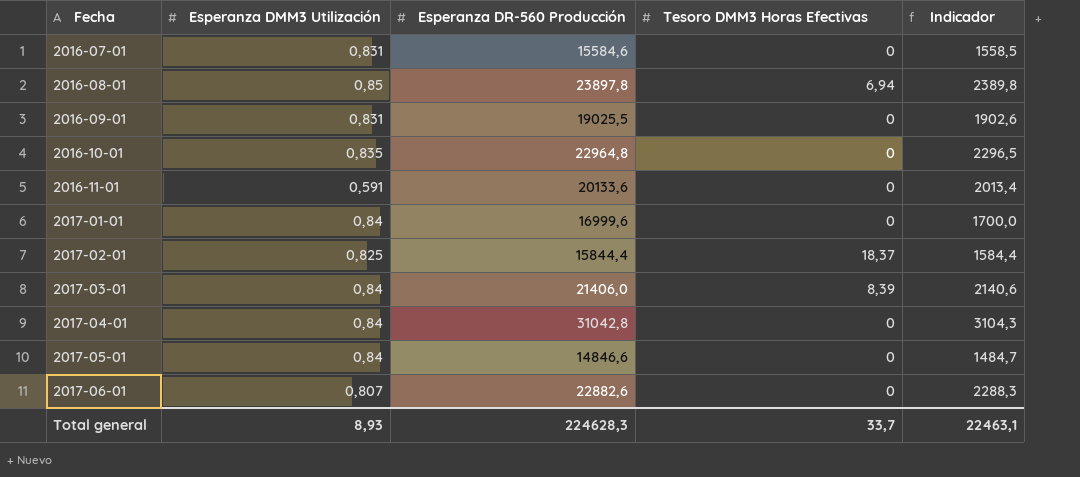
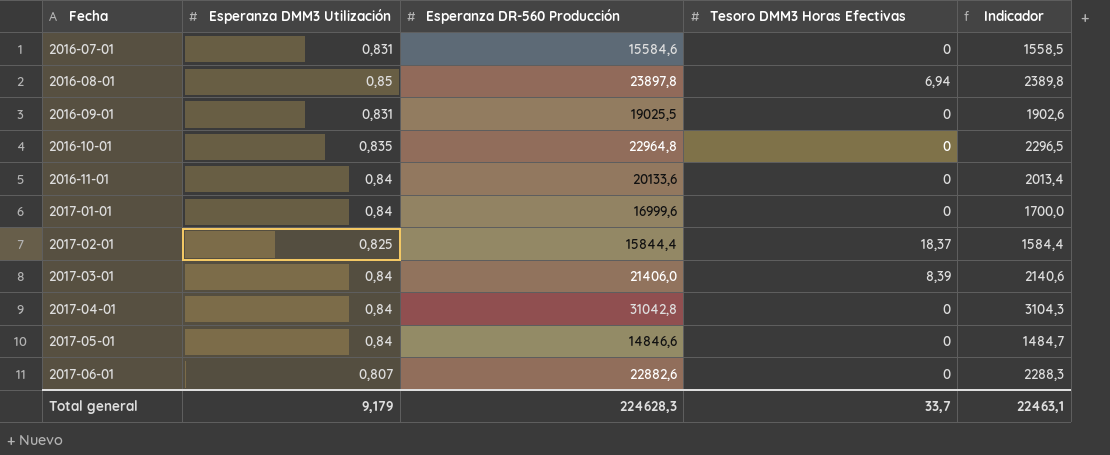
2016-11-01 | Esperanza DMM3 Utilización: 0,591 -> 0,84
Total general | Esperanza DMM3 Utilización: 8,93 -> 9,179

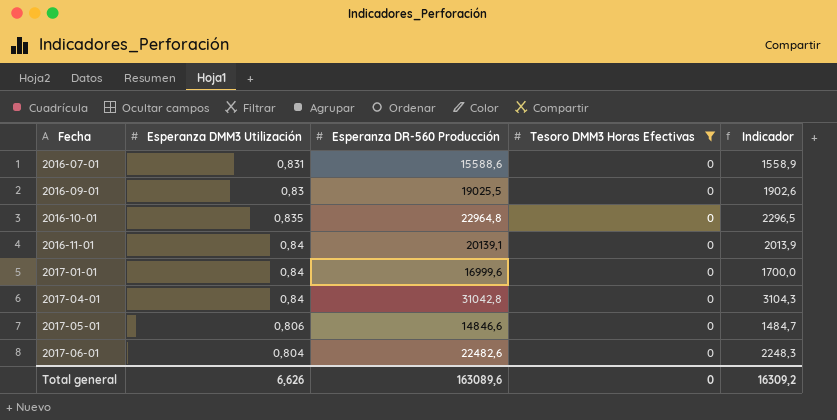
filter: none -> Tesoro DMM3 Horas Efectivas = 0
2016-07-01 | Esperanza DR-560 Producción: 15584,6 -> 15588,6
2016-07-01 | Indicador: 1558,5 -> 1558,9
2016-09-01 | Esperanza DMM3 Utilización: 0,831 -> 0,83
2016-11-01 | Esperanza DR-560 Producción: 20133,6 -> 20139,1
2016-11-01 | Indicador: 2013,4 -> 2013,9
2017-05-01 | Esperanza DMM3 Utilización: 0,84 -> 0,806
2017-06-01 | Esperanza DMM3 Utilización: 0,807 -> 0,804
2017-06-01 | Esperanza DR-560 Producción: 22882,6 -> 22482,6
2017-06-01 | Indicador: 2288,3 -> 2248,3
Total general | Esperanza DMM3 Utilización: 9,179 -> 6,626
Total general | Esperanza DR-560 Producción: 224628,3 -> 163089,6
Total general | Tesoro DMM3 Horas Efectivas: 33,7 -> 0
Total general | Indicador: 22463,1 -> 16309,2

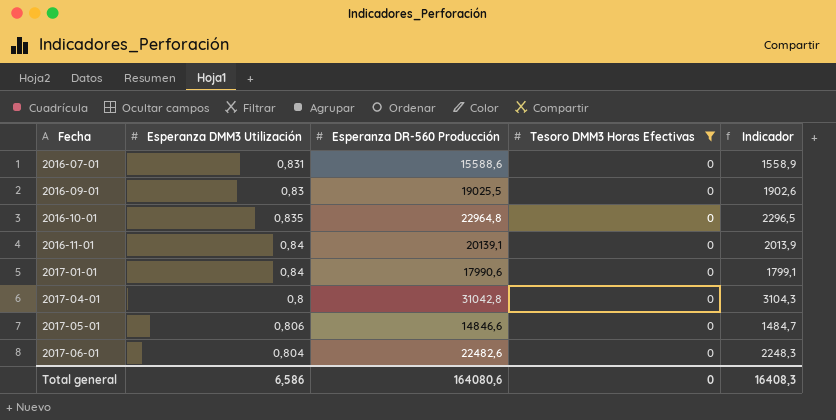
2017-01-01 | Esperanza DR-560 Producción: 16999,6 -> 17990,6
2017-01-01 | Indicador: 1700,0 -> 1799,1
2017-04-01 | Esperanza DMM3 Utilización: 0,84 -> 0,8
Total general | Esperanza DMM3 Utilización: 6,626 -> 6,586
Total general | Esperanza DR-560 Producción: 163089,6 -> 164080,6
Total general | Indicador: 16309,2 -> 16408,3

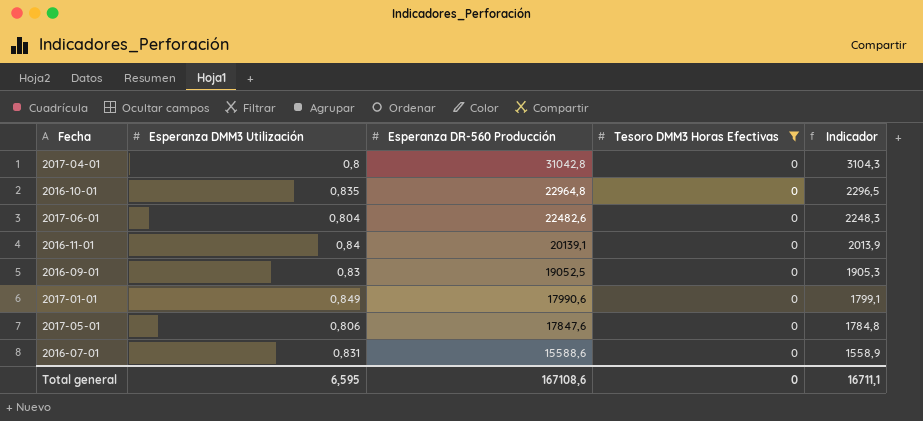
row order: Fecha ascending -> Esperanza DR-560 Producción descending
2016-09-01 | Esperanza DR-560 Producción: 19025,5 -> 19052,5
2016-09-01 | Indicador: 1902,6 -> 1905,3
2017-01-01 | Esperanza DMM3 Utilización: 0,84 -> 0,849
2017-05-01 | Esperanza DR-560 Producción: 14846,6 -> 17847,6
2017-05-01 | Indicador: 1484,7 -> 1784,8
Total general | Esperanza DMM3 Utilización: 6,586 -> 6,595
Total general | Esperanza DR-560 Producción: 164080,6 -> 167108,6
Total general | Indicador: 16408,3 -> 16711,1

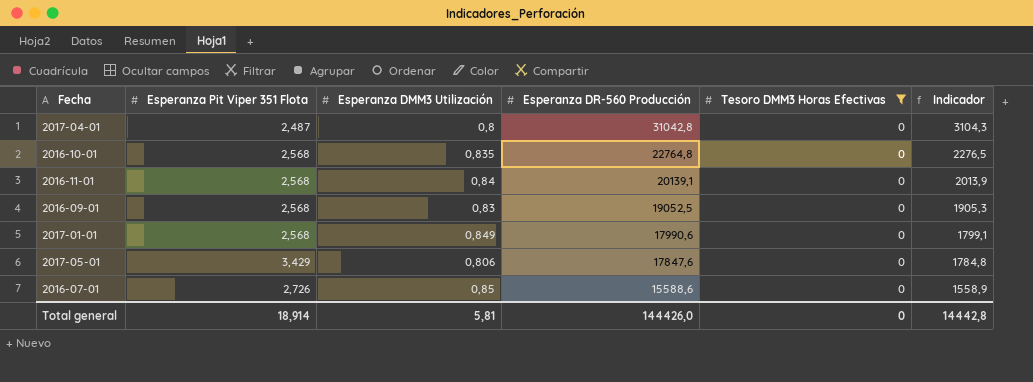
column Esperanza Pit Viper 351 Flota | position: none -> 2
row 2017-06-01: 0,804 | 22482,6 | 0 | 2248,3 -> none
2016-10-01 | Esperanza DR-560 Producción: 22964,8 -> 22764,8
2016-10-01 | Indicador: 2296,5 -> 2276,5
2016-07-01 | Esperanza DMM3 Utilización: 0,831 -> 0,85
Total general | Esperanza DMM3 Utilización: 6,595 -> 5,81
Total general | Esperanza DR-560 Producción: 167108,6 -> 144426,0
Total general | Indicador: 16711,1 -> 14442,8

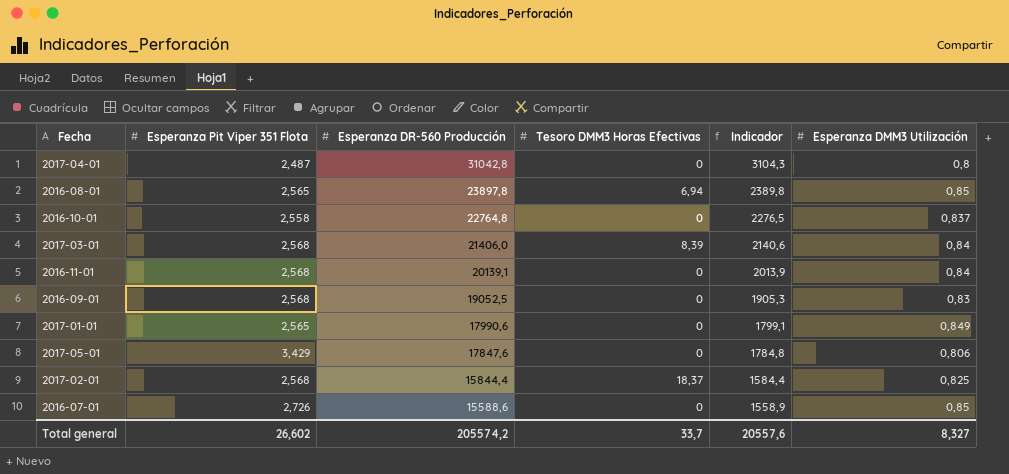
filter: Tesoro DMM3 Horas Efectivas = 0 -> none
column Esperanza DMM3 Utilización | position: 3 -> 6
2016-10-01 | Esperanza Pit Viper 351 Flota: 2,568 -> 2,558
2016-10-01 | Esperanza DMM3 Utilización: 0,835 -> 0,837
2017-01-01 | Esperanza Pit Viper 351 Flota: 2,568 -> 2,565
Total general | Esperanza Pit Viper 351 Flota: 18,914 -> 26,602
Total general | Esperanza DR-560 Producción: 144426,0 -> 205574,2
Total general | Tesoro DMM3 Horas Efectivas: 0 -> 33,7
Total general | Indicador: 14442,8 -> 20557,6
Total general | Esperanza DMM3 Utilización: 5,81 -> 8,327

